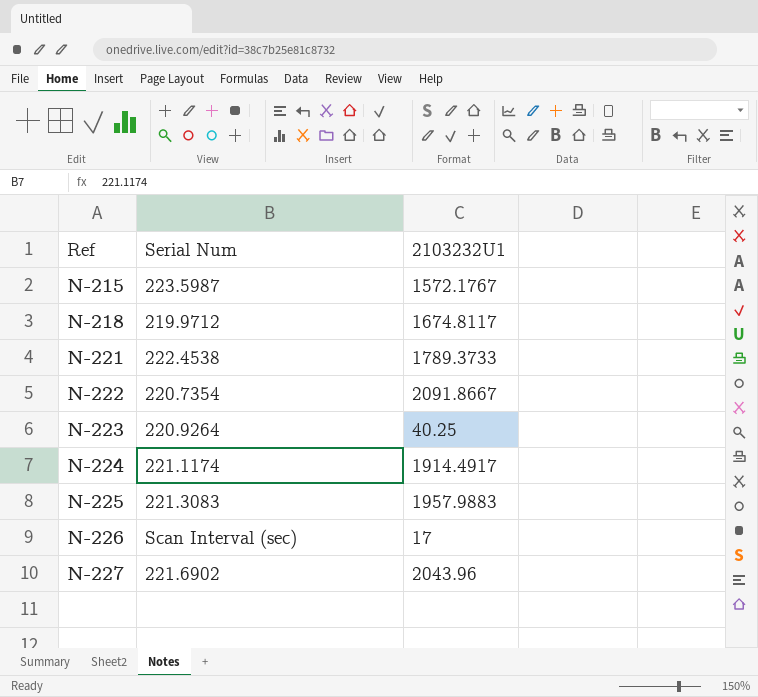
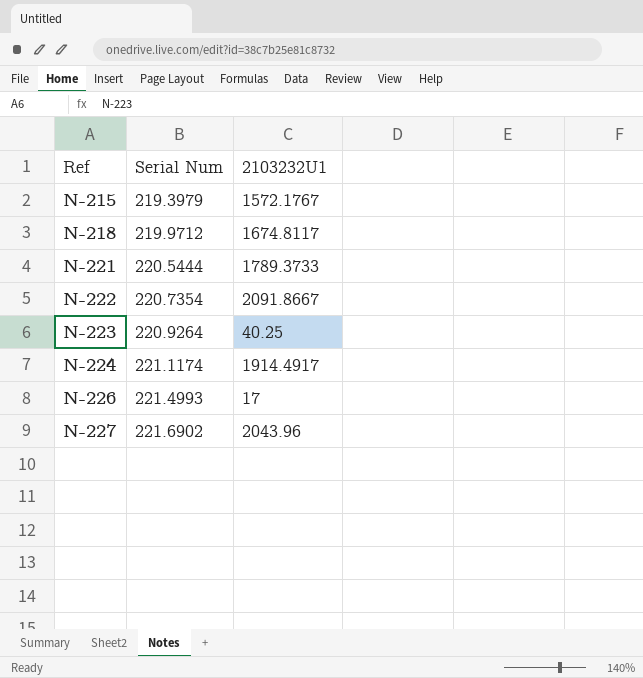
row N-225: 221.3083 | 1957.9883 -> none
N-215 | Serial Num: 223.5987 -> 219.3979
N-221 | Serial Num: 222.4538 -> 220.5444
N-226 | Serial Num: Scan Interval (sec) -> 221.4993

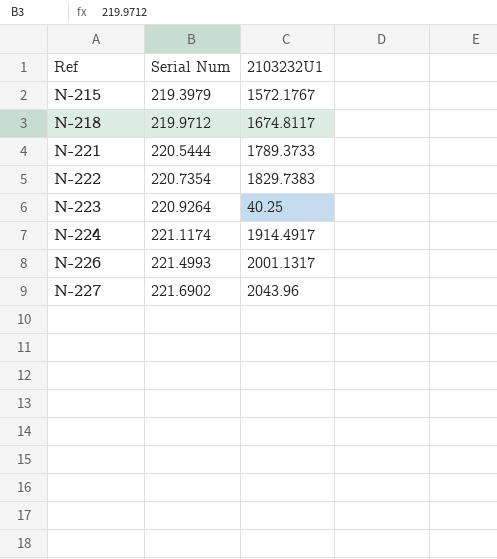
N-222 | 2103232U1: 2091.8667 -> 1829.7383
N-226 | 2103232U1: 17 -> 2001.1317

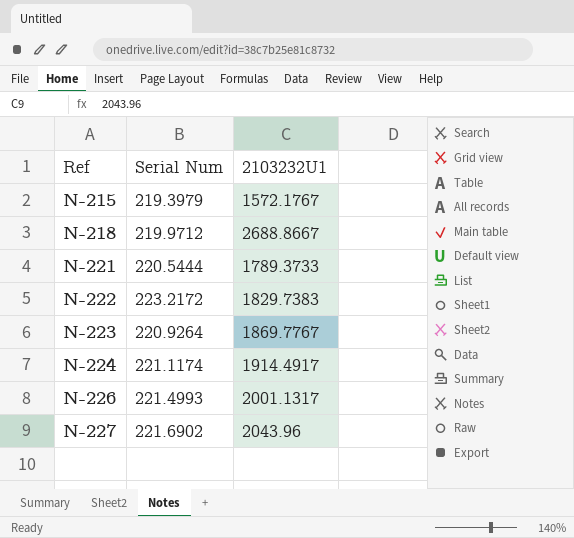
N-218 | 2103232U1: 1674.8117 -> 2688.8667
N-222 | Serial Num: 220.7354 -> 223.2172
N-223 | 2103232U1: 40.25 -> 1869.7767

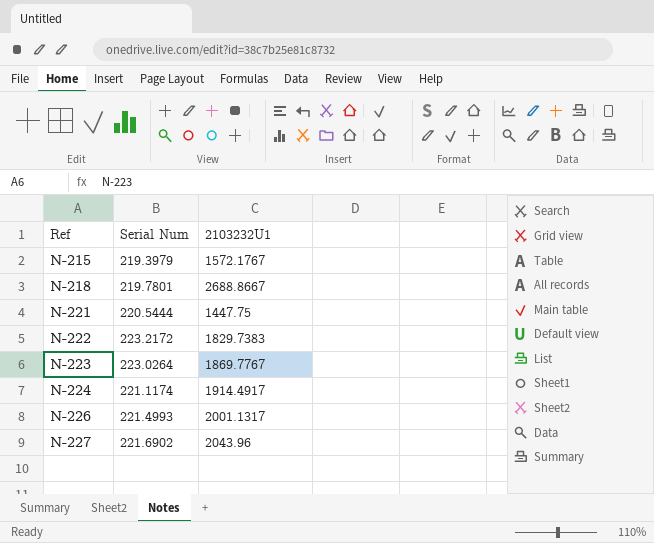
N-218 | Serial Num: 219.9712 -> 219.7801
N-221 | 2103232U1: 1789.3733 -> 1447.75
N-223 | Serial Num: 220.9264 -> 223.0264

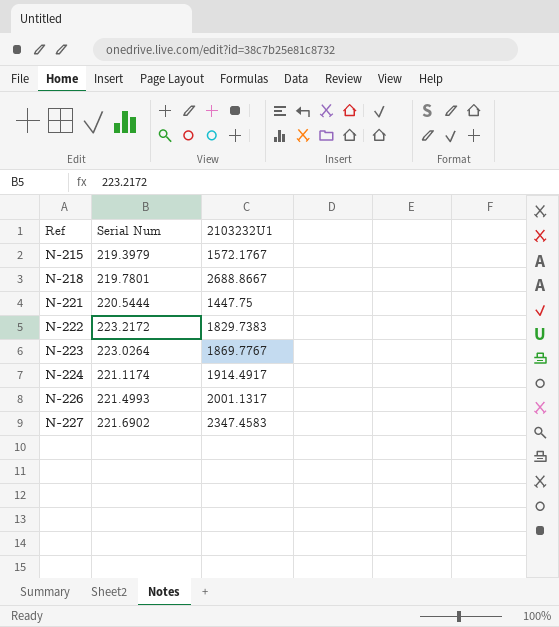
N-227 | 2103232U1: 2043.96 -> 2347.4583

